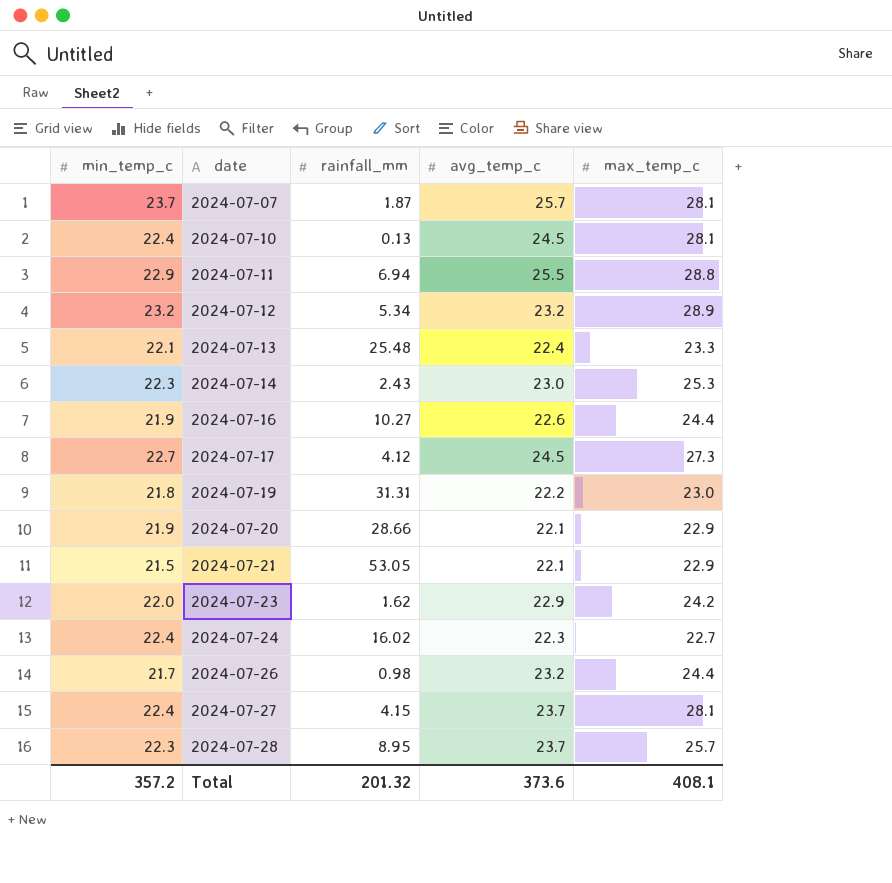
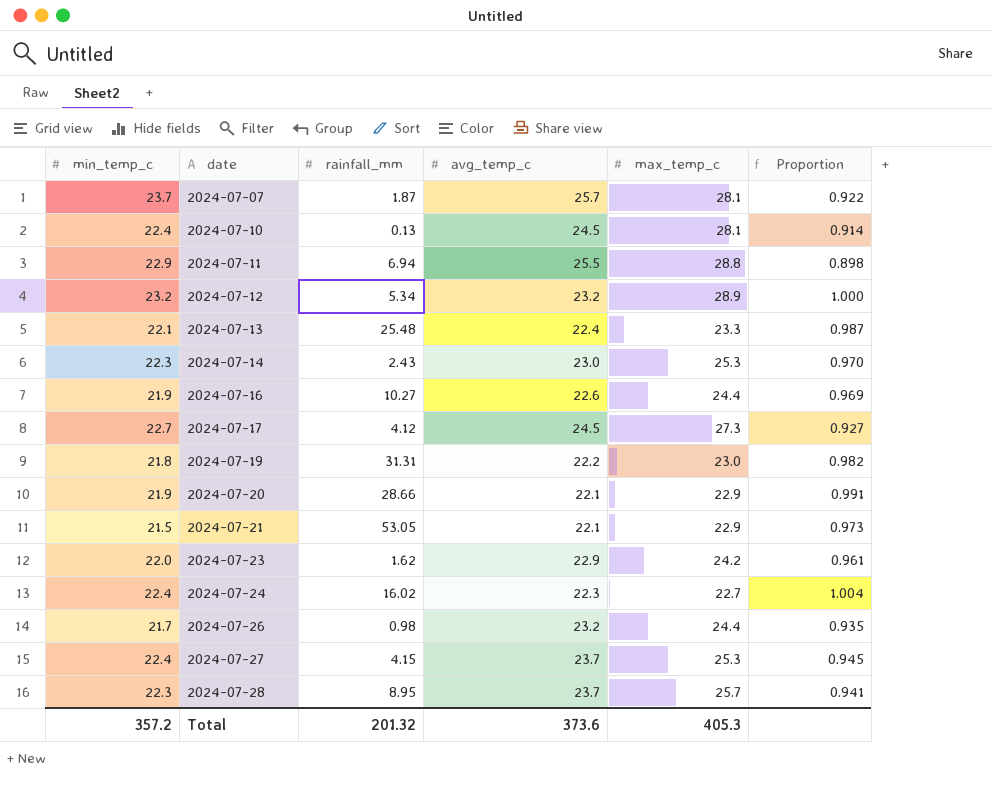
column Proportion | formula: none -> [min_temp_c] / [avg_temp_c]
2024-07-27 | max_temp_c: 28.1 -> 25.3
Total | max_temp_c: 408.1 -> 405.3

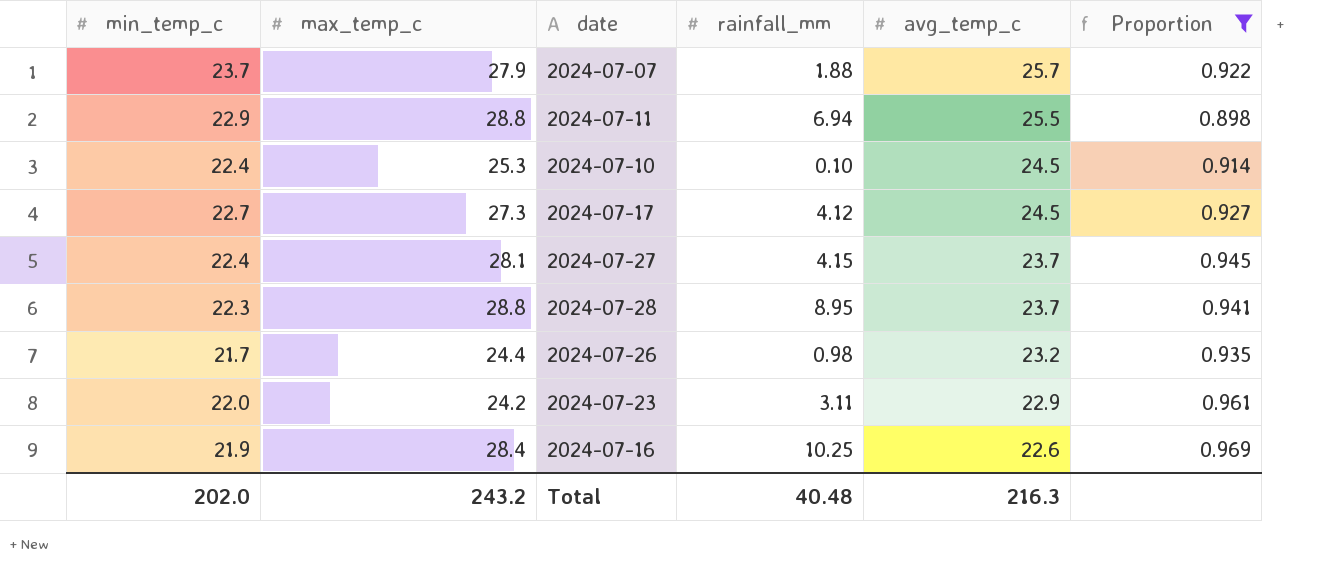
filter: none -> Proportion <= 0.969
row order: date ascending -> avg_temp_c descending
column max_temp_c | position: 5 -> 2
2024-07-07 | max_temp_c: 28.1 -> 27.9
2024-07-07 | rainfall_mm: 1.87 -> 1.88
2024-07-10 | max_temp_c: 28.1 -> 25.3
2024-07-10 | rainfall_mm: 0.13 -> 0.10
2024-07-27 | max_temp_c: 25.3 -> 28.1
2024-07-28 | max_temp_c: 25.7 -> 28.8
2024-07-23 | rainfall_mm: 1.62 -> 3.11
2024-07-16 | max_temp_c: 24.4 -> 28.4
2024-07-16 | rainfall_mm: 10.27 -> 10.25
Total | min_temp_c: 357.2 -> 202.0
Total | max_temp_c: 405.3 -> 243.2
Total | rainfall_mm: 201.32 -> 40.48
Total | avg_temp_c: 373.6 -> 216.3

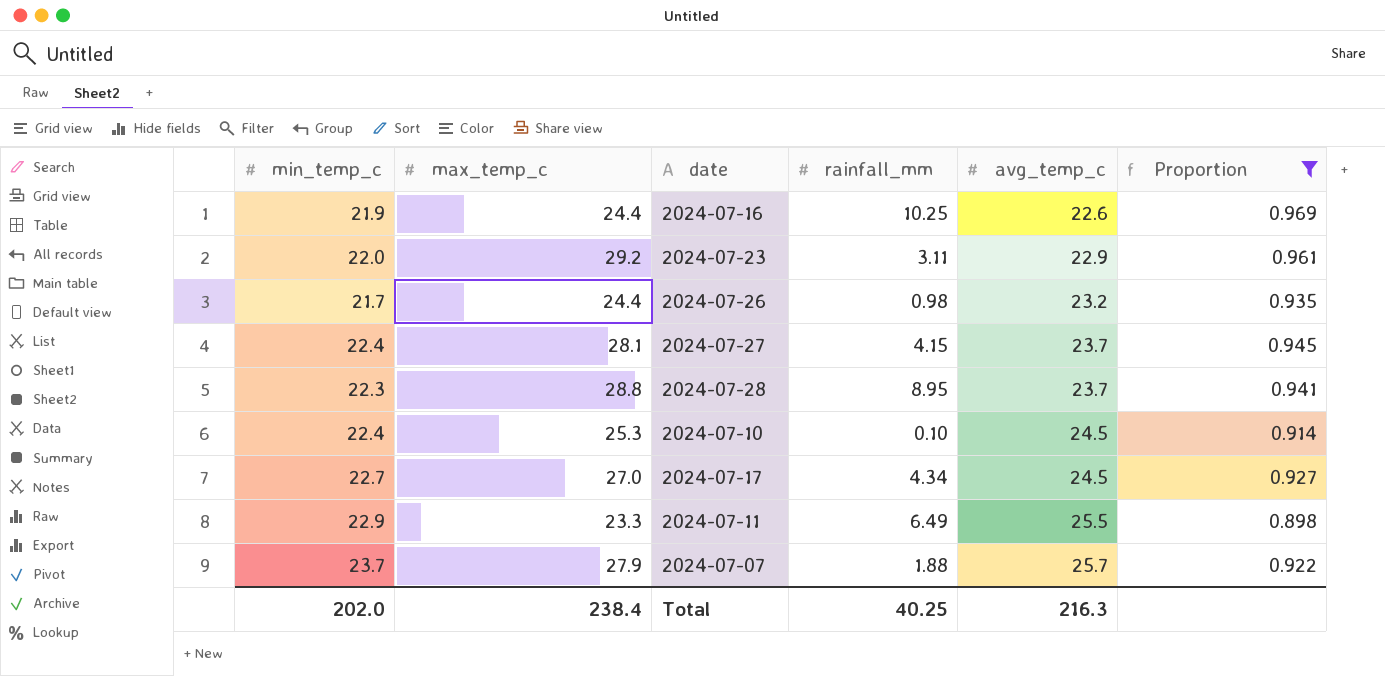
row order: avg_temp_c descending -> avg_temp_c ascending
2024-07-16 | max_temp_c: 28.4 -> 24.4
2024-07-23 | max_temp_c: 24.2 -> 29.2
2024-07-17 | max_temp_c: 27.3 -> 27.0
2024-07-17 | rainfall_mm: 4.12 -> 4.34
2024-07-11 | max_temp_c: 28.8 -> 23.3
2024-07-11 | rainfall_mm: 6.94 -> 6.49
Total | max_temp_c: 243.2 -> 238.4
Total | rainfall_mm: 40.48 -> 40.25

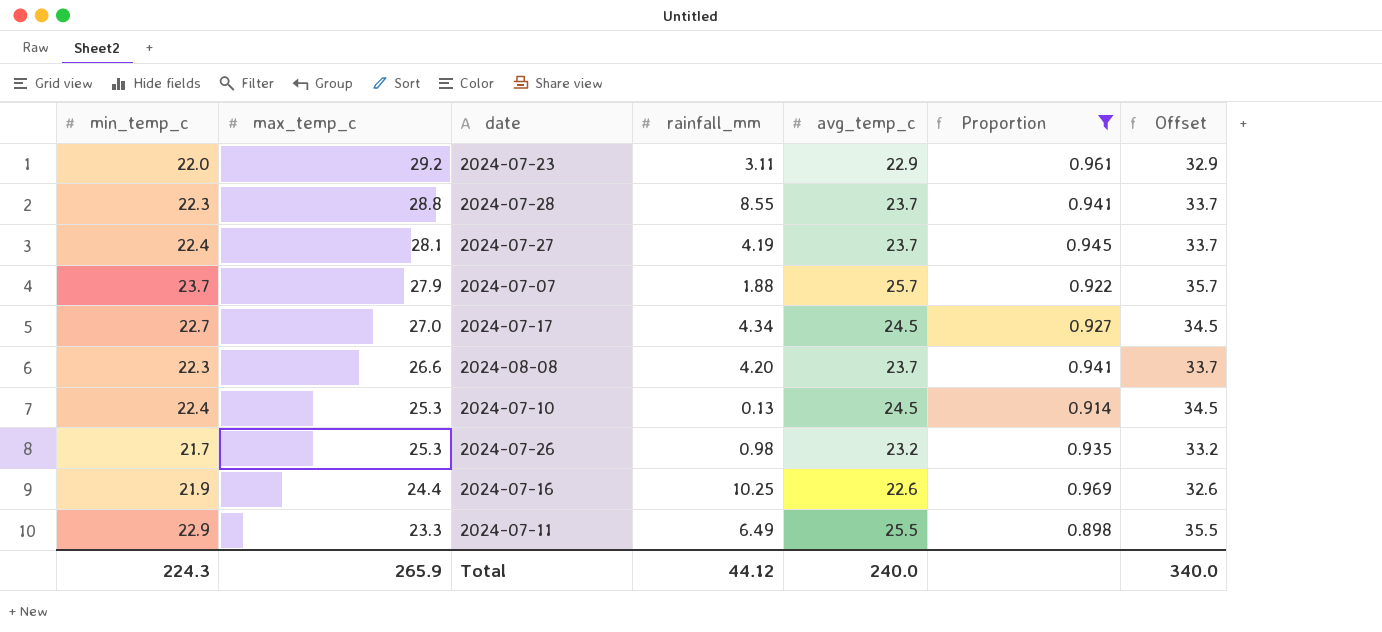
row order: avg_temp_c ascending -> max_temp_c descending
column Offset | formula: none -> [avg_temp_c] + 10
2024-07-28 | rainfall_mm: 8.95 -> 8.55
2024-07-27 | rainfall_mm: 4.15 -> 4.19
row 2024-08-08: none -> 22.3 | 26.6 | 4.20 | 23.7 | 0.941 | 33.7
2024-07-10 | rainfall_mm: 0.10 -> 0.13
2024-07-26 | max_temp_c: 24.4 -> 25.3
Total | min_temp_c: 202.0 -> 224.3
Total | max_temp_c: 238.4 -> 265.9
Total | rainfall_mm: 40.25 -> 44.12
Total | avg_temp_c: 216.3 -> 240.0

